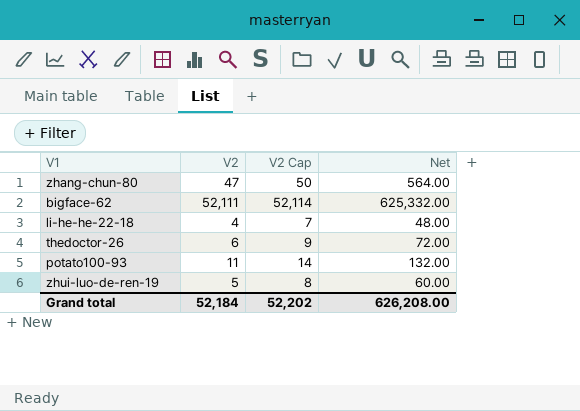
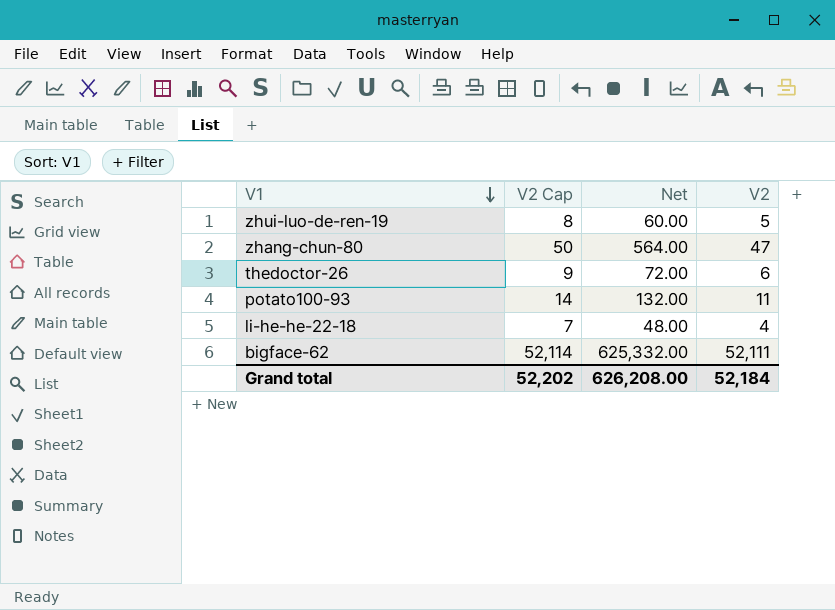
row order: none -> V1 descending
column V2 | position: 2 -> 4

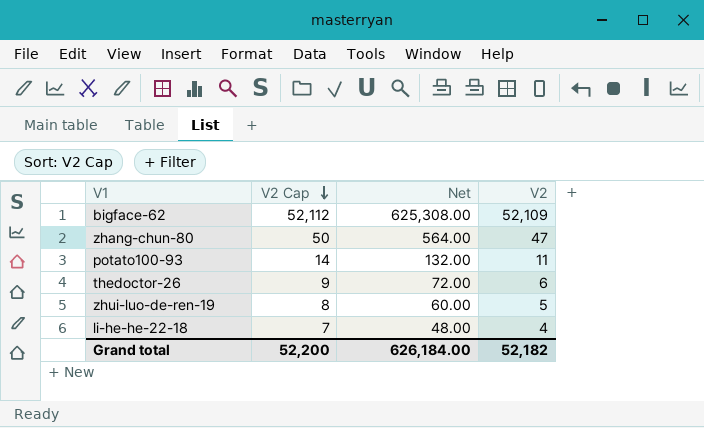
row order: V1 descending -> V2 Cap descending
bigface-62 | V2 Cap: 52,114 -> 52,112
bigface-62 | Net: 625,332.00 -> 625,308.00
bigface-62 | V2: 52,111 -> 52,109
Grand total | V2 Cap: 52,202 -> 52,200
Grand total | Net: 626,208.00 -> 626,184.00
Grand total | V2: 52,184 -> 52,182

